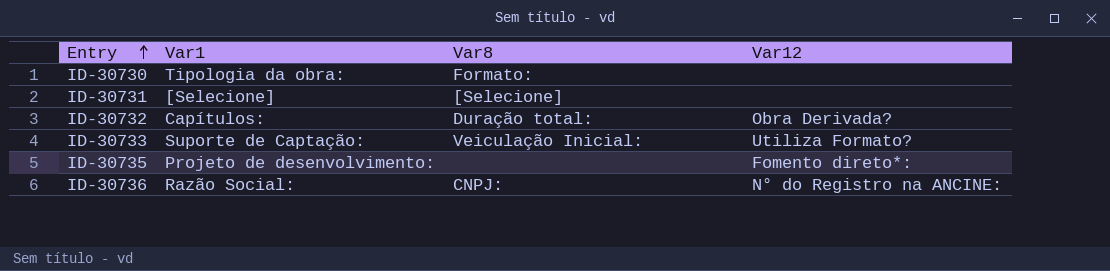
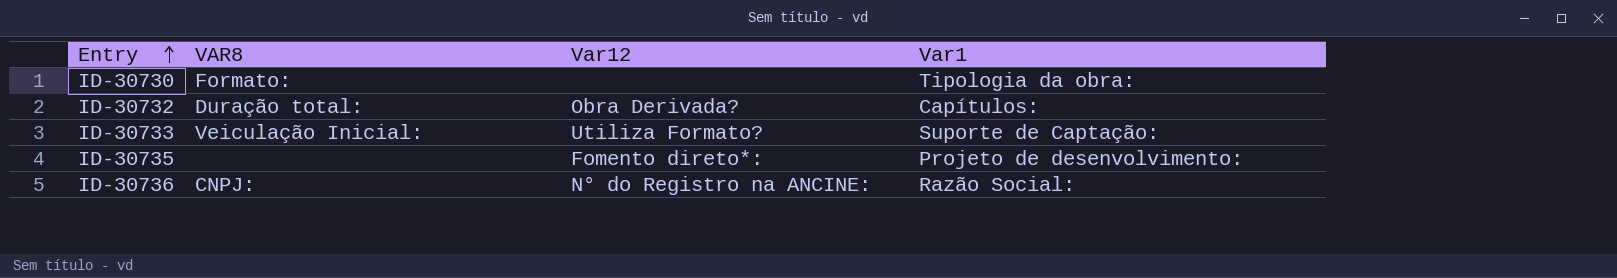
column name: Var8 -> VAR8
column Var1 | position: 2 -> 4
row ID-30731: [Selecione] | [Selecione] | none -> none

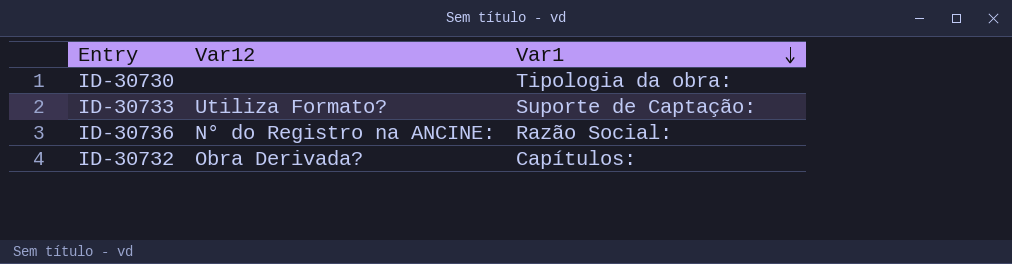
row order: Entry ascending -> Var1 descending
column VAR8 | position: 2 -> none
row ID-30735: none | Fomento direto*: | Projeto de desenvolvimento: -> none

